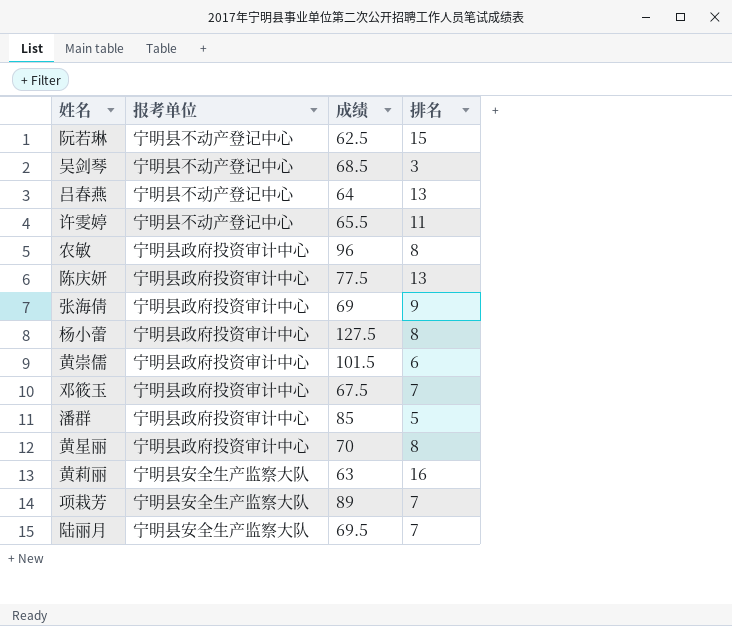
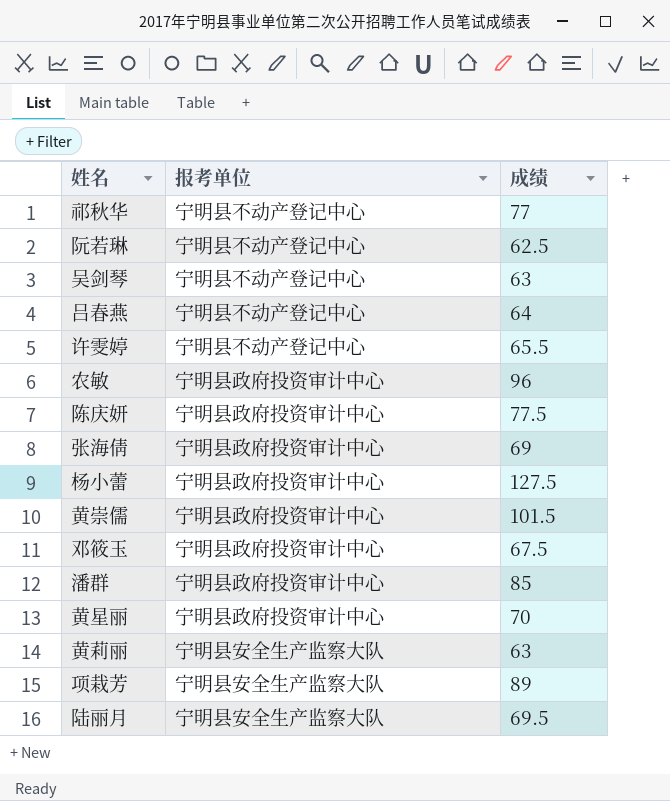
column 排名 | position: 4 -> none
row 祁秋华: none -> 宁明县不动产登记中心 | 77
吴剑琴 | 成绩: 68.5 -> 63

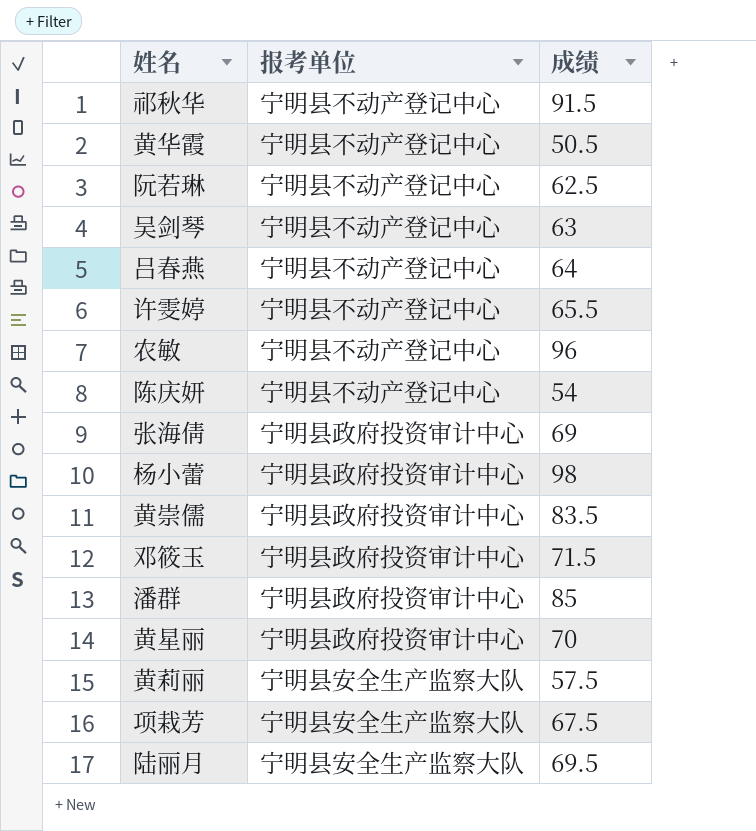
祁秋华 | 成绩: 77 -> 91.5
row 黄华霞: none -> 宁明县不动产登记中心 | 50.5
农敏 | 报考单位: 宁明县政府投资审计中心 -> 宁明县不动产登记中心
陈庆妍 | 报考单位: 宁明县政府投资审计中心 -> 宁明县不动产登记中心
陈庆妍 | 成绩: 77.5 -> 54
杨小蕾 | 成绩: 127.5 -> 98
黄崇儒 | 成绩: 101.5 -> 83.5
邓筱玉 | 成绩: 67.5 -> 71.5
黄莉丽 | 成绩: 63 -> 57.5
项栽芳 | 成绩: 89 -> 67.5

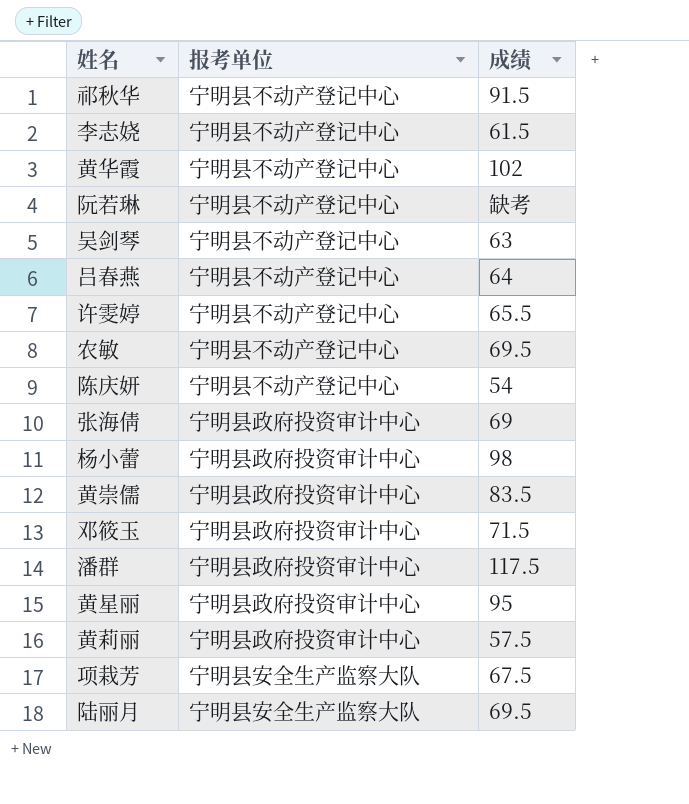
row 李志娆: none -> 宁明县不动产登记中心 | 61.5
黄华霞 | 成绩: 50.5 -> 102
阮若琳 | 成绩: 62.5 -> 缺考
农敏 | 成绩: 96 -> 69.5
潘群 | 成绩: 85 -> 117.5
黄星丽 | 成绩: 70 -> 95
黄莉丽 | 报考单位: 宁明县安全生产监察大队 -> 宁明县政府投资审计中心

